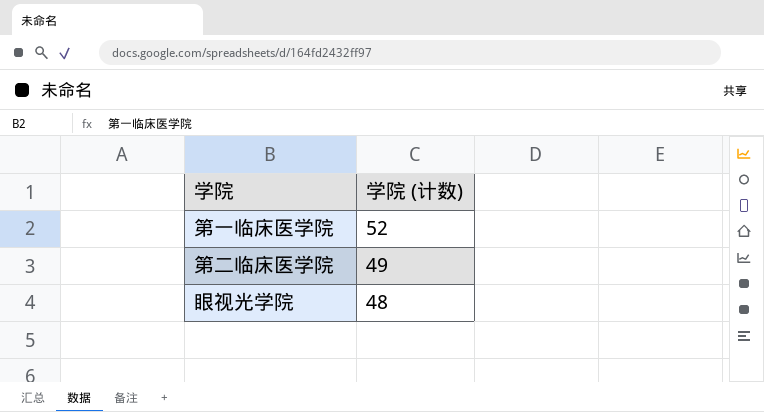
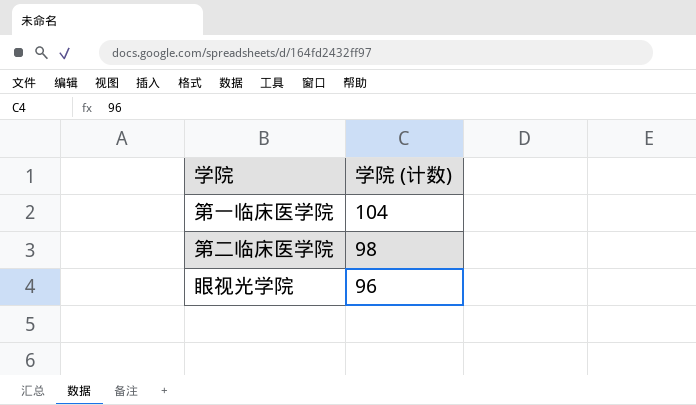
第一临床医学院 | 学院 (计数): 52 -> 104
第二临床医学院 | 学院 (计数): 49 -> 98
眼视光学院 | 学院 (计数): 48 -> 96

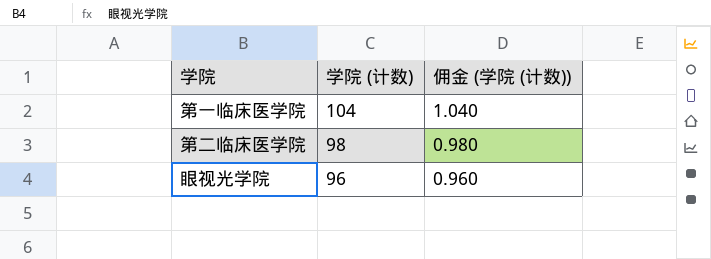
column 佣金 (学院 (计数)) | formula: none -> [学院 (计数)] * 0.01

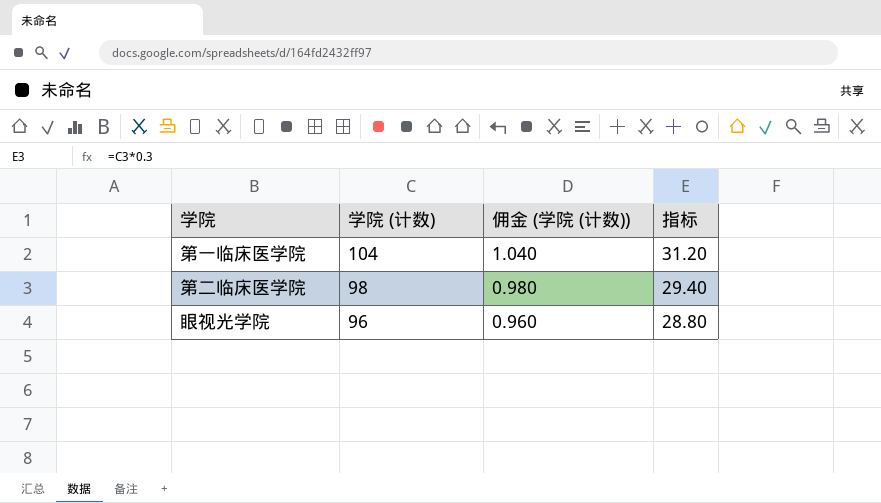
column 指标 | formula: none -> [学院 (计数)] * 0.3

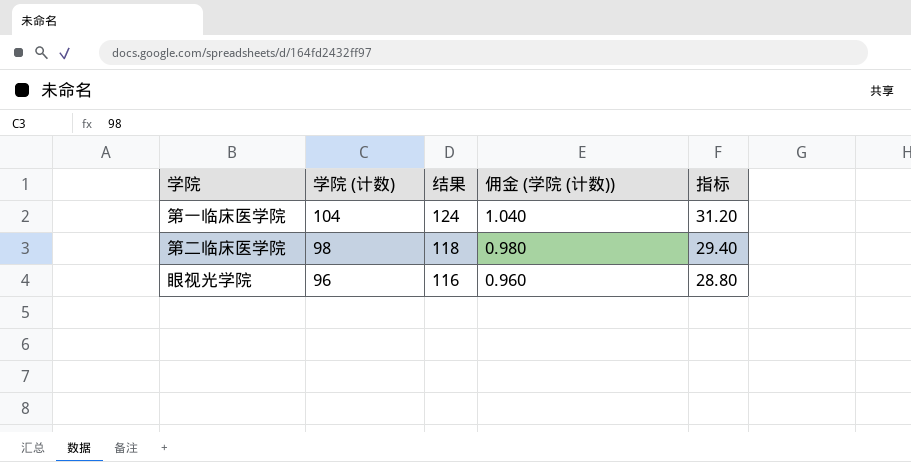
column 结果 | formula: none -> [学院 (计数)] + 20

